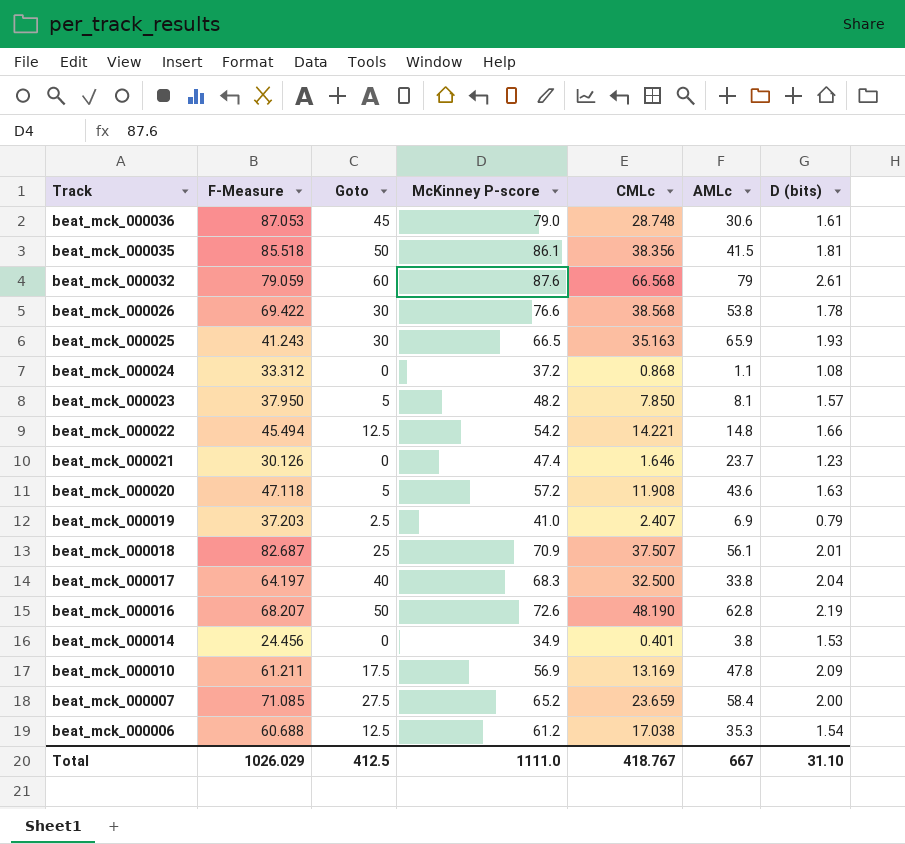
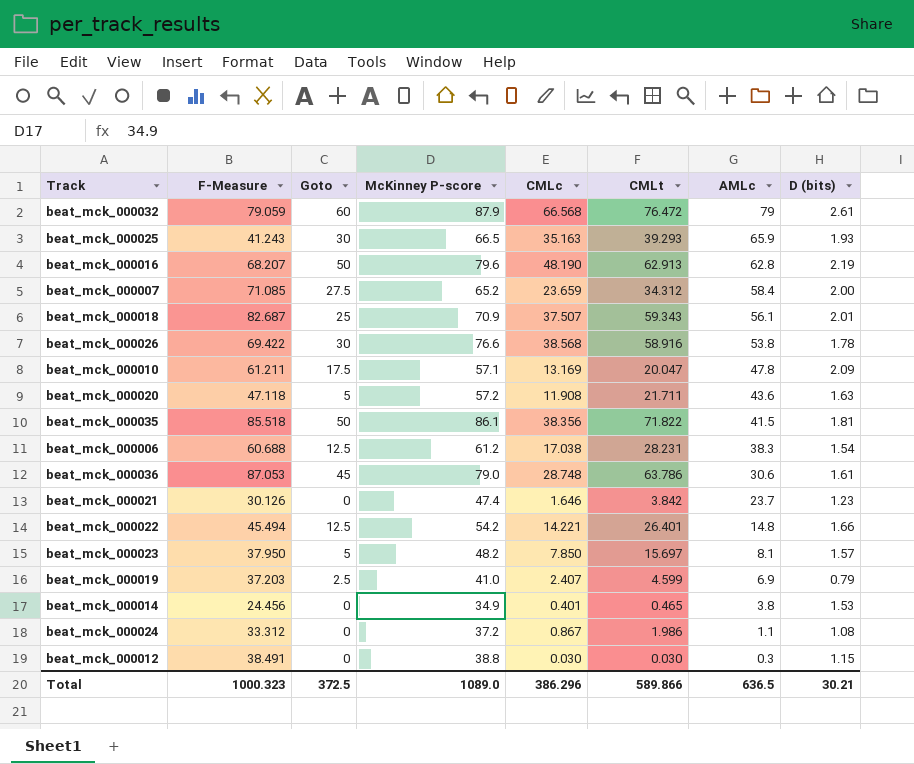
row order: Track descending -> AMLc descending
column CMLt | position: none -> 6
row beat_mck_000017: 64.197 | 40 | 68.3 | 32.500 | 33.8 | 2.04 -> none
beat_mck_000032 | McKinney P-score: 87.6 -> 87.9
beat_mck_000016 | McKinney P-score: 72.6 -> 79.6
beat_mck_000010 | McKinney P-score: 56.9 -> 57.1
beat_mck_000006 | AMLc: 35.3 -> 38.3
beat_mck_000024 | CMLc: 0.868 -> 0.867
row beat_mck_000012: none -> 38.491 | 0 | 38.8 | 0.030 | 0.030 | 0.3 | 1.15
Total | F-Measure: 1026.029 -> 1000.323
Total | Goto: 412.5 -> 372.5
Total | McKinney P-score: 1111.0 -> 1089.0
Total | CMLc: 418.767 -> 386.296
Total | AMLc: 667 -> 636.5
Total | D (bits): 31.10 -> 30.21

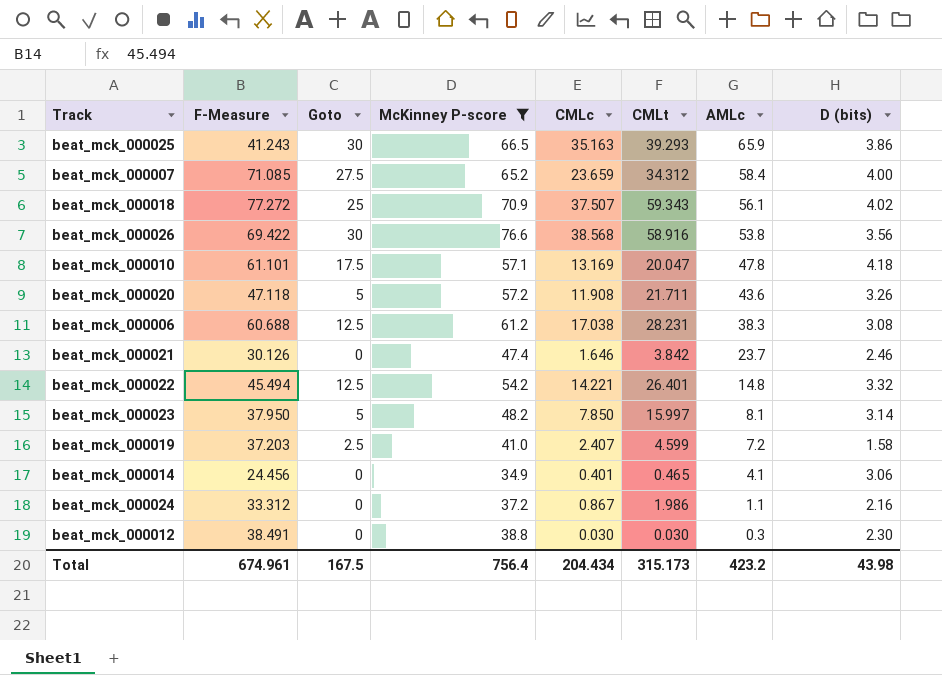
filter: none -> McKinney P-score <= 76.6
beat_mck_000025 | D (bits): 1.93 -> 3.86
beat_mck_000007 | D (bits): 2.00 -> 4.00
beat_mck_000018 | F-Measure: 82.687 -> 77.272
beat_mck_000018 | D (bits): 2.01 -> 4.02
beat_mck_000026 | D (bits): 1.78 -> 3.56
beat_mck_000010 | F-Measure: 61.211 -> 61.101
beat_mck_000010 | D (bits): 2.09 -> 4.18
beat_mck_000020 | D (bits): 1.63 -> 3.26
beat_mck_000006 | D (bits): 1.54 -> 3.08
beat_mck_000021 | D (bits): 1.23 -> 2.46
beat_mck_000022 | D (bits): 1.66 -> 3.32
beat_mck_000023 | CMLt: 15.697 -> 15.997
beat_mck_000023 | D (bits): 1.57 -> 3.14
beat_mck_000019 | AMLc: 6.9 -> 7.2
beat_mck_000019 | D (bits): 0.79 -> 1.58
beat_mck_000014 | AMLc: 3.8 -> 4.1
beat_mck_000014 | D (bits): 1.53 -> 3.06
beat_mck_000024 | D (bits): 1.08 -> 2.16
beat_mck_000012 | D (bits): 1.15 -> 2.30
Total | F-Measure: 1000.323 -> 674.961
Total | Goto: 372.5 -> 167.5
Total | McKinney P-score: 1089.0 -> 756.4
Total | CMLc: 386.296 -> 204.434
Total | CMLt: 589.866 -> 315.173
Total | AMLc: 636.5 -> 423.2
Total | D (bits): 30.21 -> 43.98

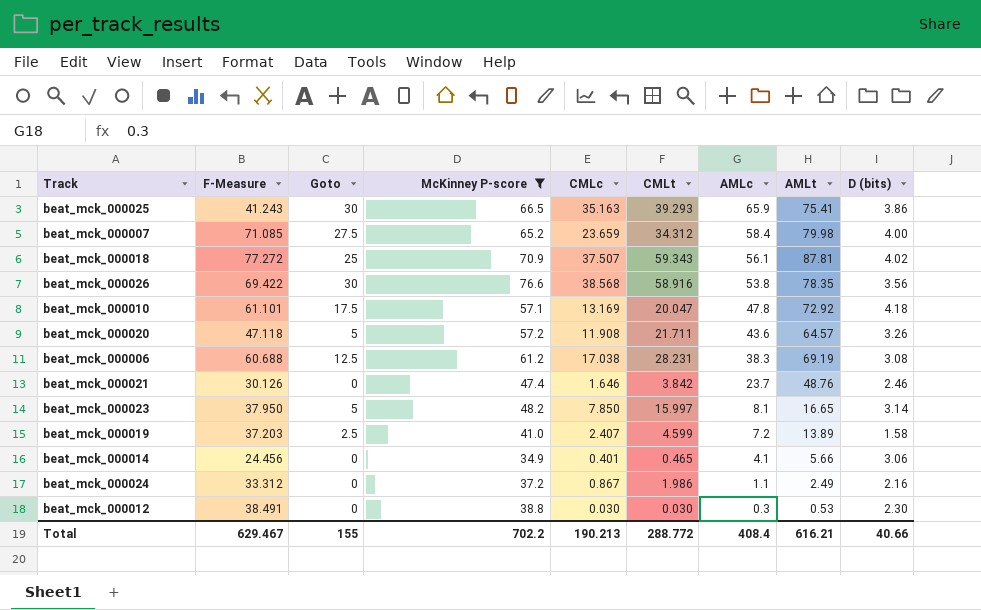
column AMLt | position: none -> 8
row beat_mck_000022: 45.494 | 12.5 | 54.2 | 14.221 | 26.401 | 14.8 | 3.32 -> none
Total | F-Measure: 674.961 -> 629.467
Total | Goto: 167.5 -> 155
Total | McKinney P-score: 756.4 -> 702.2
Total | CMLc: 204.434 -> 190.213
Total | CMLt: 315.173 -> 288.772
Total | AMLc: 423.2 -> 408.4
Total | D (bits): 43.98 -> 40.66

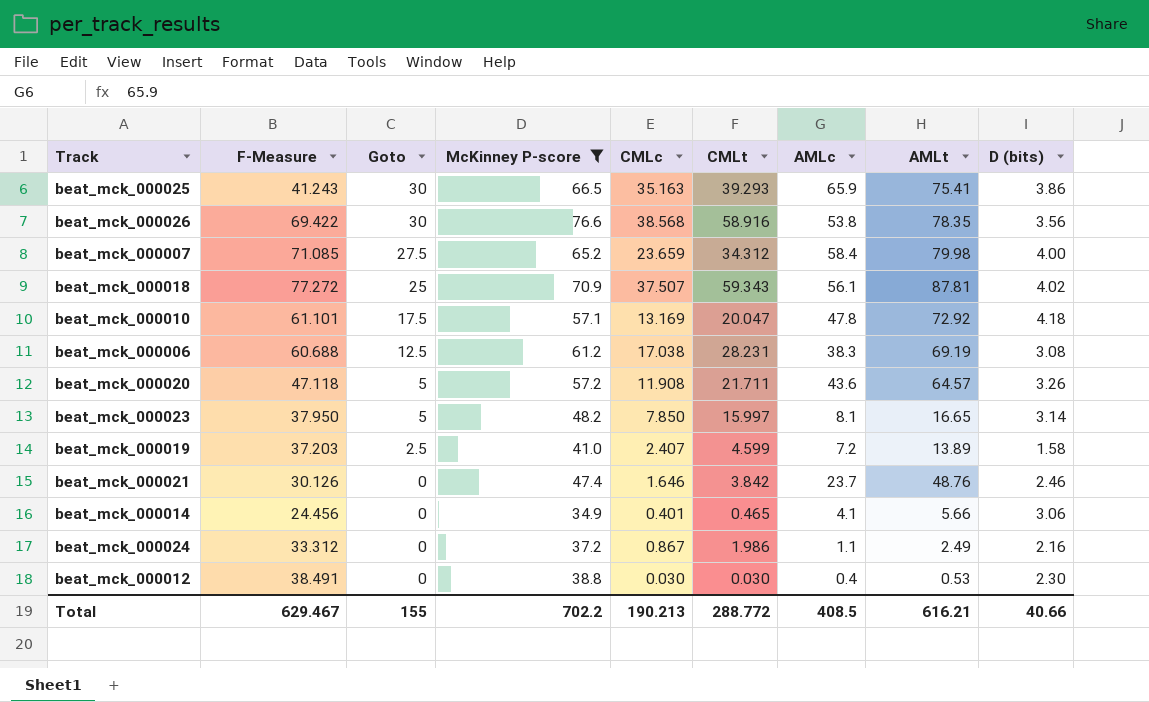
row order: AMLc descending -> Goto descending
beat_mck_000012 | AMLc: 0.3 -> 0.4
Total | AMLc: 408.4 -> 408.5

